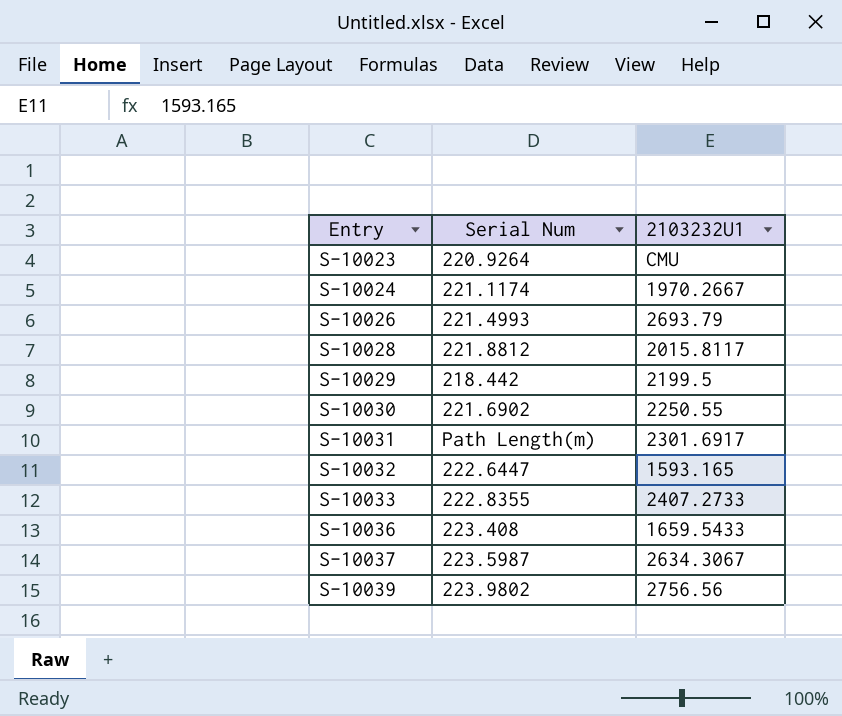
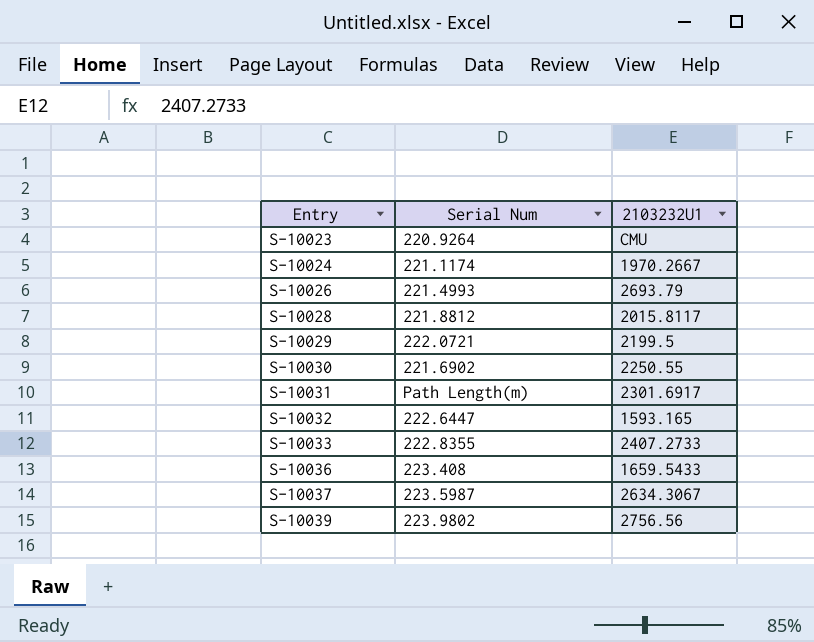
S-10029 | Serial Num: 218.442 -> 222.0721

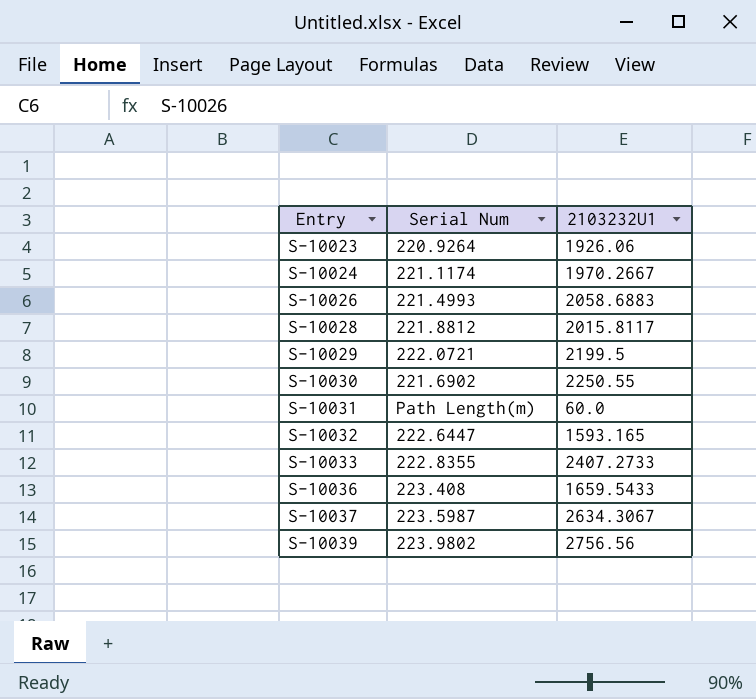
S-10023 | 2103232U1: CMU -> 1926.06
S-10026 | 2103232U1: 2693.79 -> 2058.6883
S-10031 | 2103232U1: 2301.6917 -> 60.0

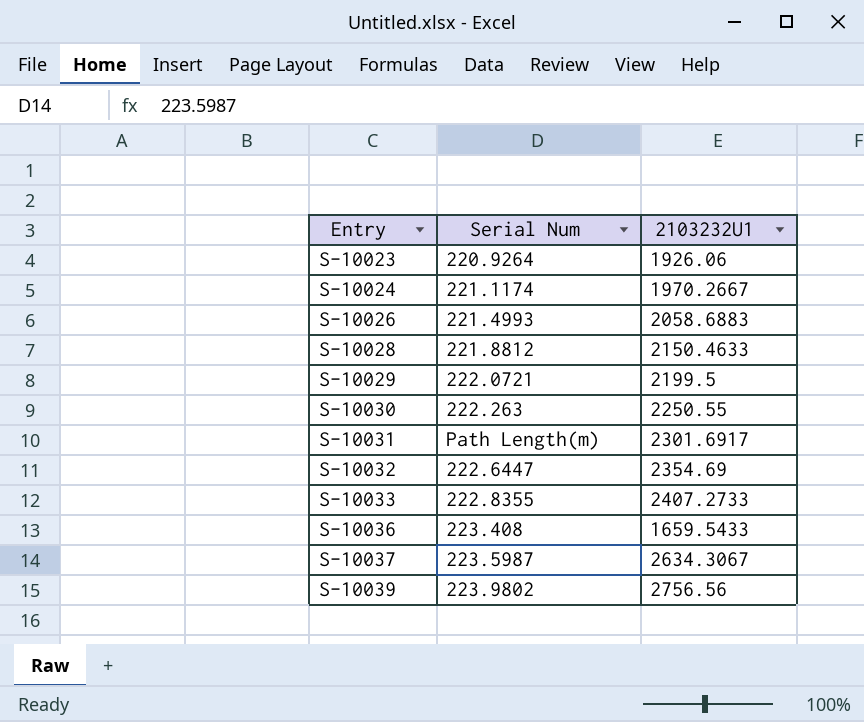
S-10028 | 2103232U1: 2015.8117 -> 2150.4633
S-10030 | Serial Num: 221.6902 -> 222.263
S-10031 | 2103232U1: 60.0 -> 2301.6917
S-10032 | 2103232U1: 1593.165 -> 2354.69

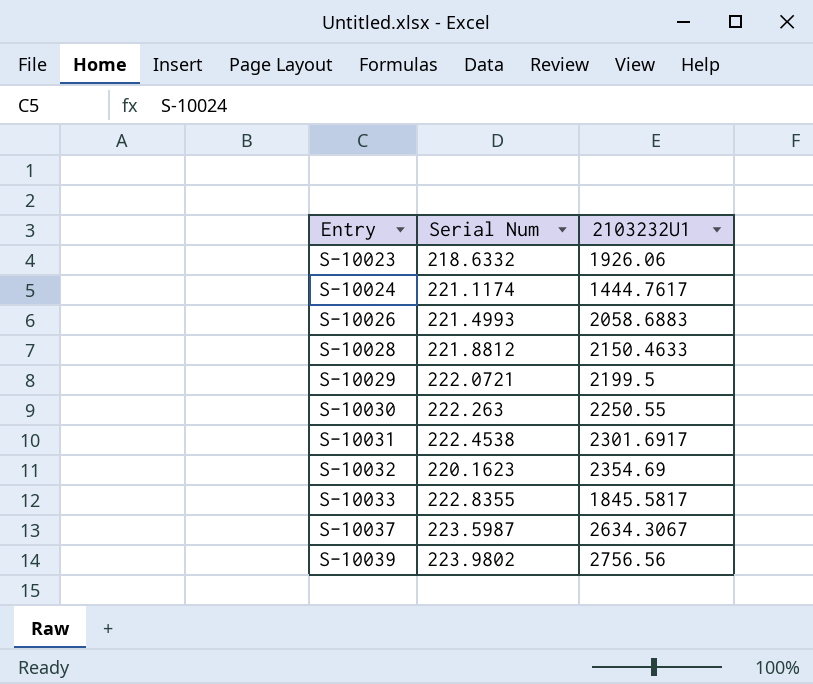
row S-10036: 223.408 | 1659.5433 -> none
S-10023 | Serial Num: 220.9264 -> 218.6332
S-10024 | 2103232U1: 1970.2667 -> 1444.7617
S-10031 | Serial Num: Path Length(m) -> 222.4538
S-10032 | Serial Num: 222.6447 -> 220.1623
S-10033 | 2103232U1: 2407.2733 -> 1845.5817

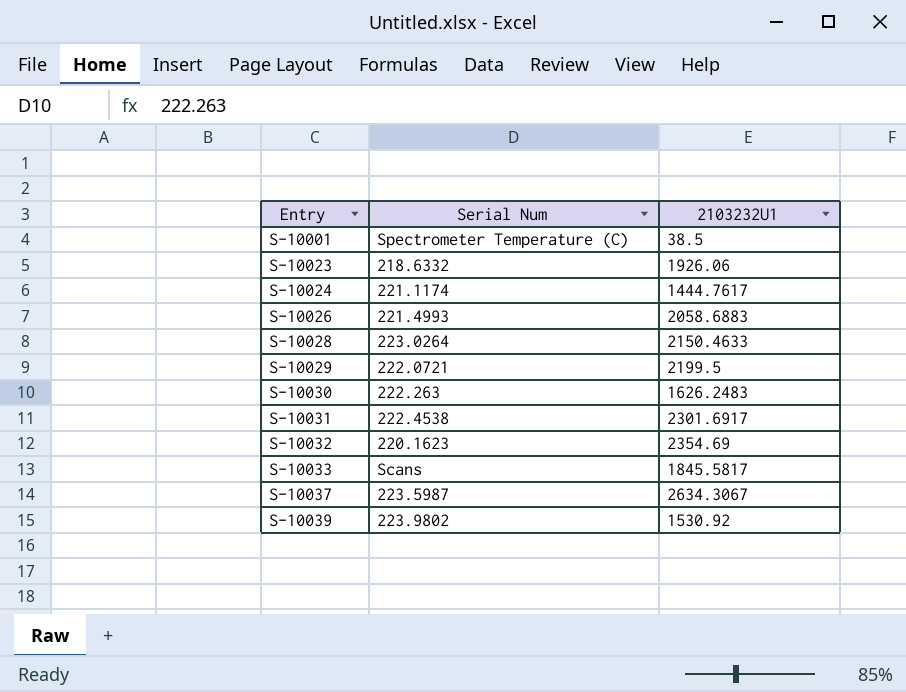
row S-10001: none -> Spectrometer Temperature (C) | 38.5
S-10028 | Serial Num: 221.8812 -> 223.0264
S-10030 | 2103232U1: 2250.55 -> 1626.2483
S-10033 | Serial Num: 222.8355 -> Scans
S-10039 | 2103232U1: 2756.56 -> 1530.92

